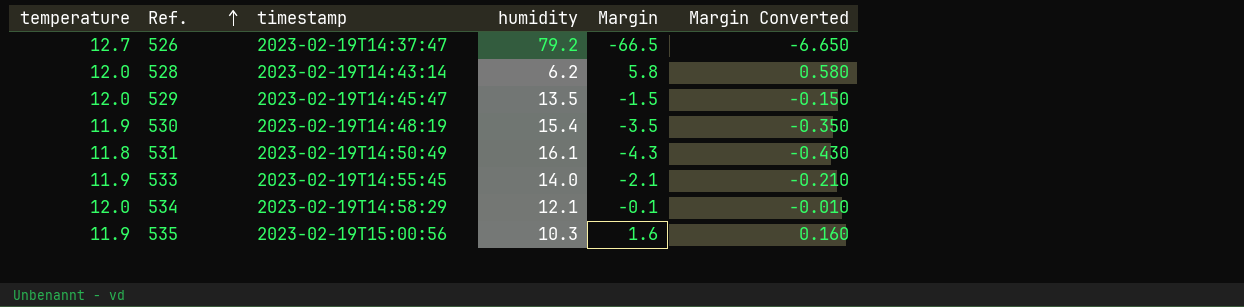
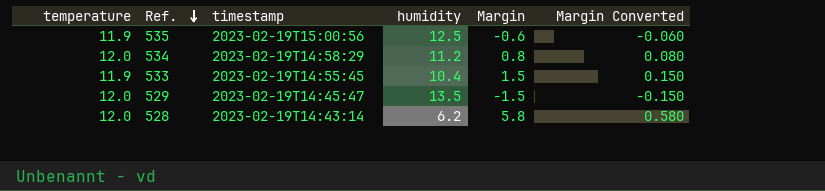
row order: Ref. ascending -> Ref. descending
row 526: 12.7 | 2023-02-19T14:37:47 | 79.2 | -66.5 | -6.650 -> none
row 530: 11.9 | 2023-02-19T14:48:19 | 15.4 | -3.5 | -0.350 -> none
row 531: 11.8 | 2023-02-19T14:50:49 | 16.1 | -4.3 | -0.430 -> none
535 | humidity: 10.3 -> 12.5
535 | Margin: 1.6 -> -0.6
535 | Margin Converted: 0.160 -> -0.060
534 | humidity: 12.1 -> 11.2
534 | Margin: -0.1 -> 0.8
534 | Margin Converted: -0.010 -> 0.080
533 | humidity: 14.0 -> 10.4
533 | Margin: -2.1 -> 1.5
533 | Margin Converted: -0.210 -> 0.150

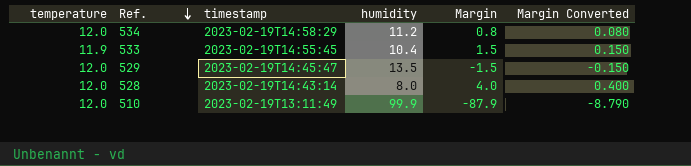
row 535: 11.9 | 2023-02-19T15:00:56 | 12.5 | -0.6 | -0.060 -> none
528 | humidity: 6.2 -> 8.0
528 | Margin: 5.8 -> 4.0
528 | Margin Converted: 0.580 -> 0.400
row 510: none -> 12.0 | 2023-02-19T13:11:49 | 99.9 | -87.9 | -8.790

